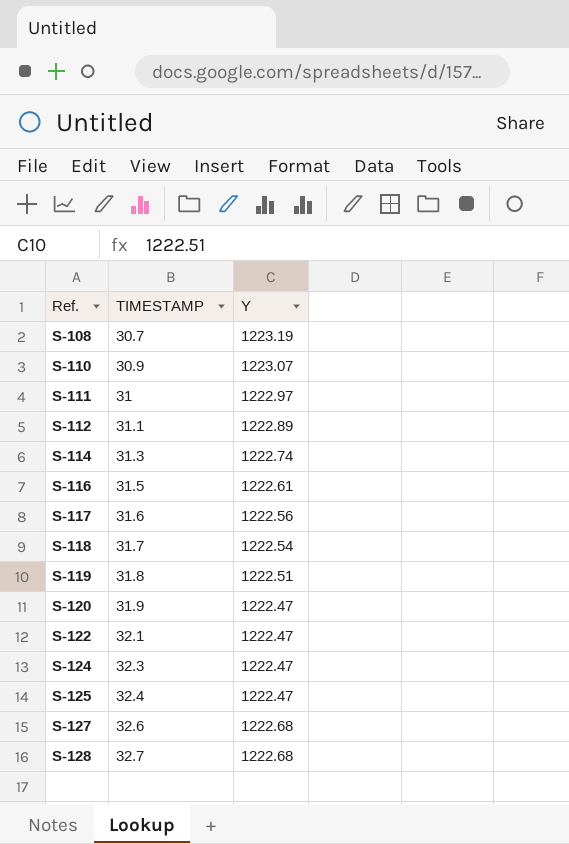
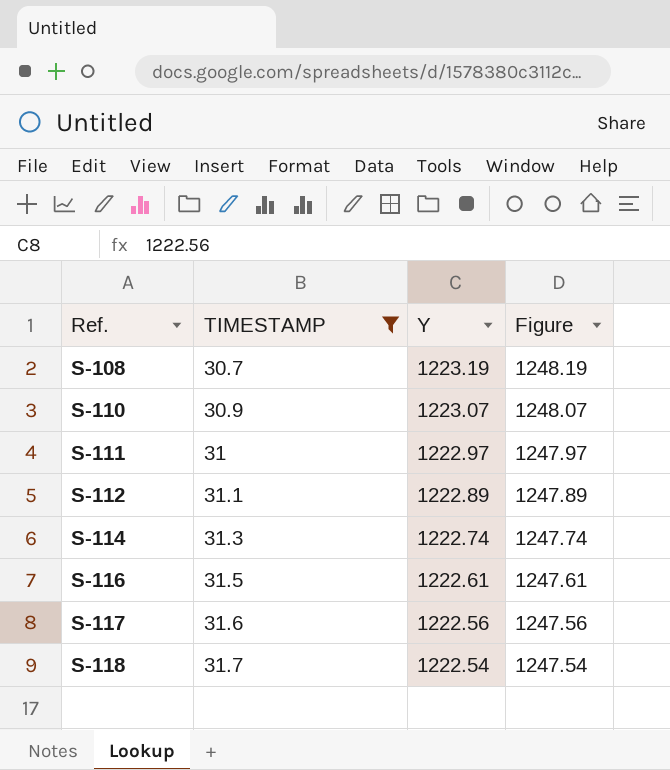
filter: none -> TIMESTAMP <= 31.7
column Figure | formula: none -> [Y] + 25

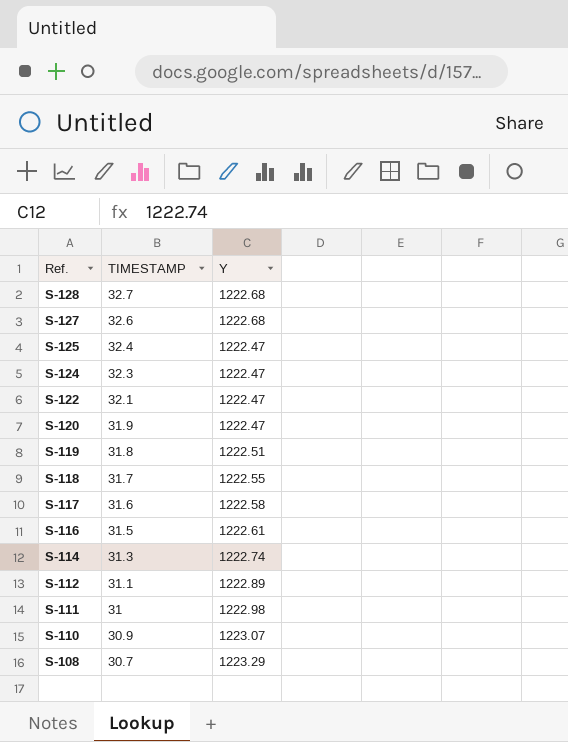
filter: TIMESTAMP <= 31.7 -> none
row order: Ref. ascending -> Ref. descending
column Figure | formula: [Y] + 25 -> none
S-118 | Y: 1222.54 -> 1222.55
S-117 | Y: 1222.56 -> 1222.58
S-111 | Y: 1222.97 -> 1222.98
S-108 | Y: 1223.19 -> 1223.29

